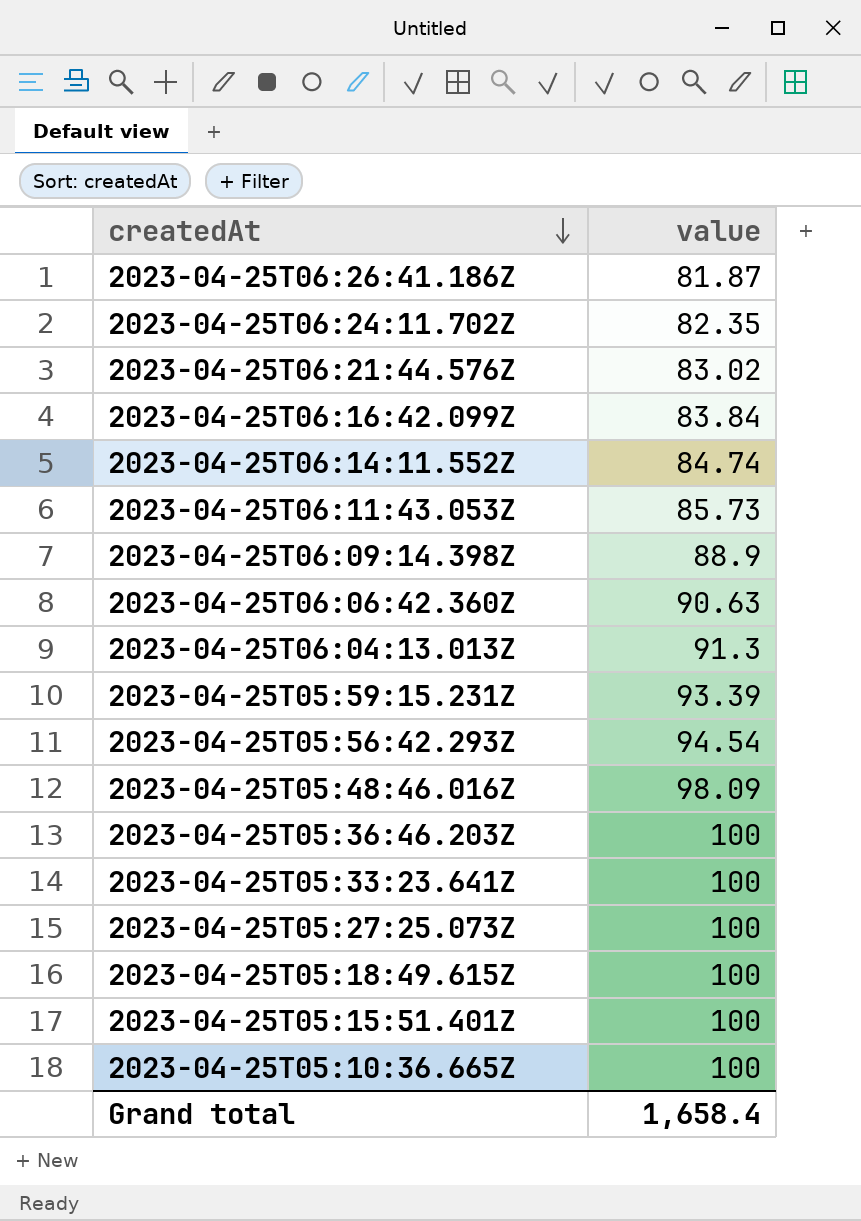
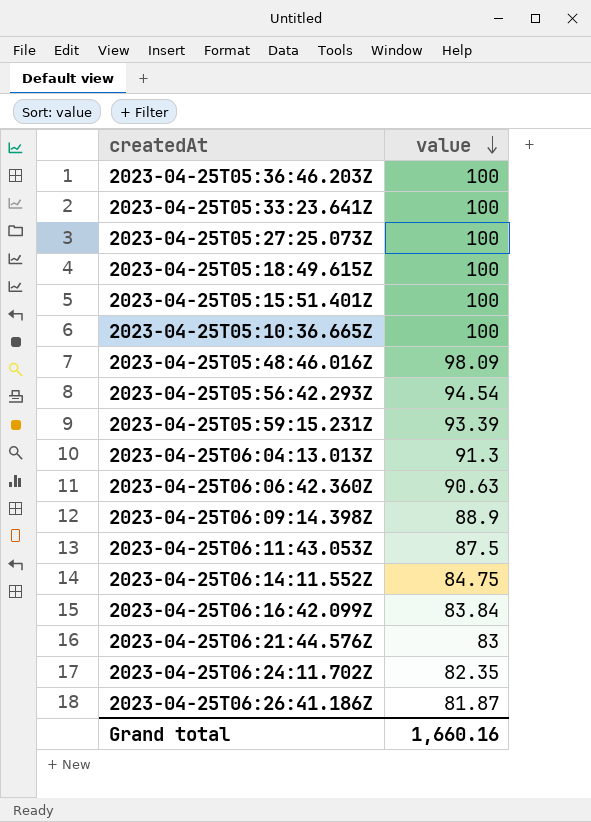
row order: createdAt descending -> value descending
2023-04-25T06:11:43.053Z | value: 85.73 -> 87.5
2023-04-25T06:14:11.552Z | value: 84.74 -> 84.75
2023-04-25T06:21:44.576Z | value: 83.02 -> 83
Grand total | value: 1,658.4 -> 1,660.16

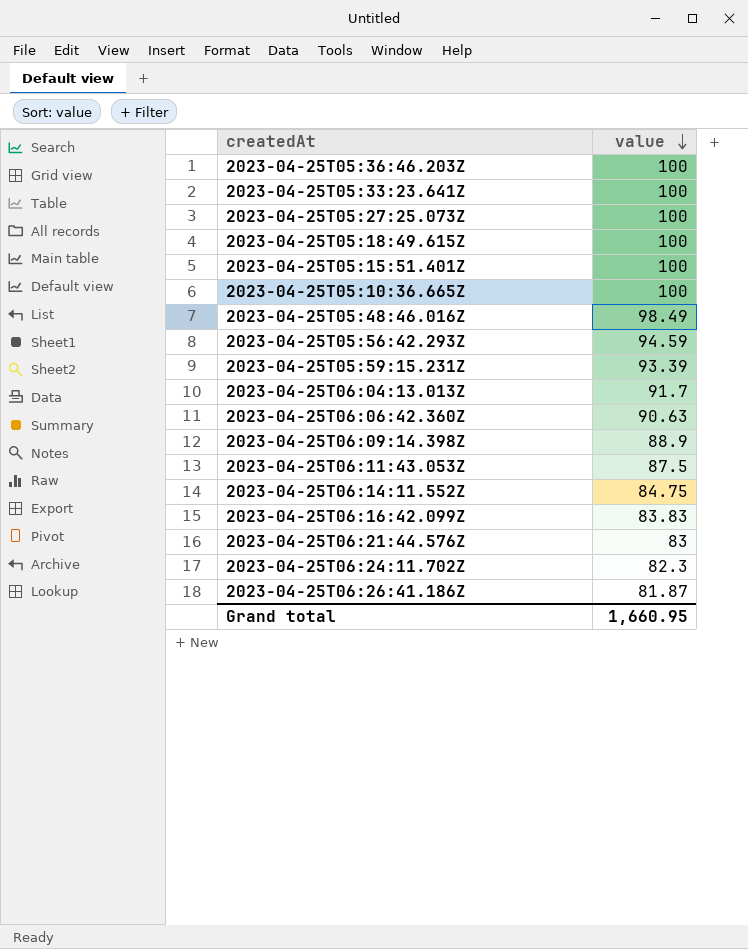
2023-04-25T05:48:46.016Z | value: 98.09 -> 98.49
2023-04-25T05:56:42.293Z | value: 94.54 -> 94.59
2023-04-25T06:04:13.013Z | value: 91.3 -> 91.7
2023-04-25T06:16:42.099Z | value: 83.84 -> 83.83
2023-04-25T06:24:11.702Z | value: 82.35 -> 82.3
Grand total | value: 1,660.16 -> 1,660.95

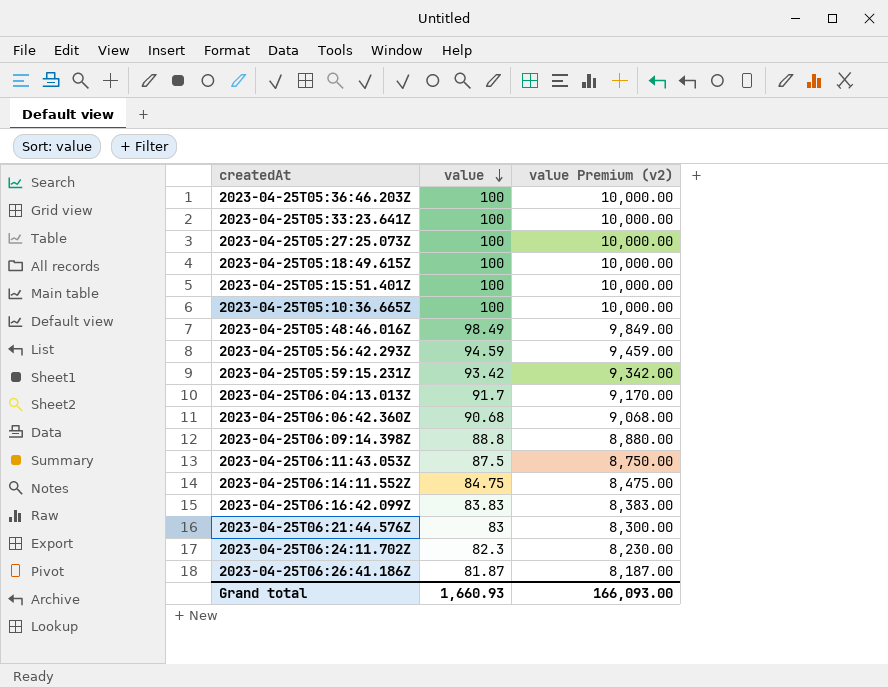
column value Premium (v2) | formula: none -> [value] * 100
2023-04-25T05:59:15.231Z | value: 93.39 -> 93.42
2023-04-25T06:06:42.360Z | value: 90.63 -> 90.68
2023-04-25T06:09:14.398Z | value: 88.9 -> 88.8
Grand total | value: 1,660.95 -> 1,660.93

